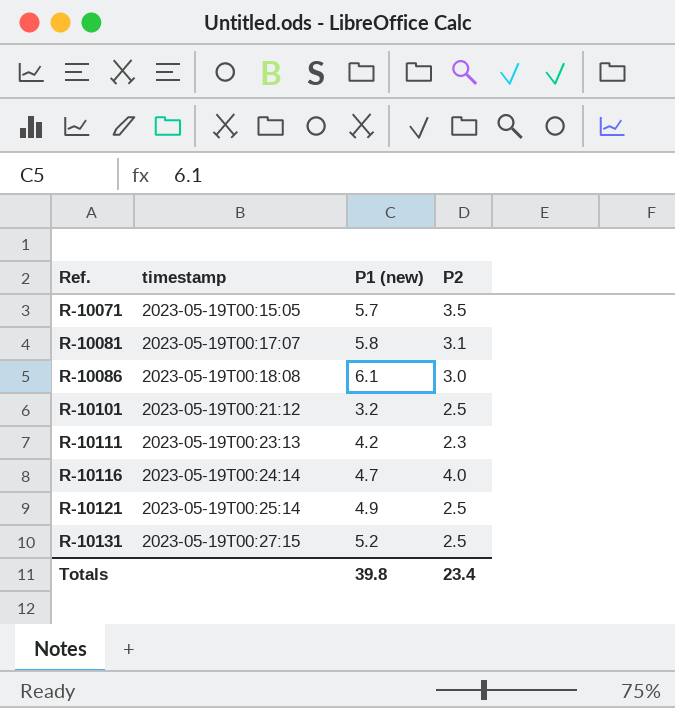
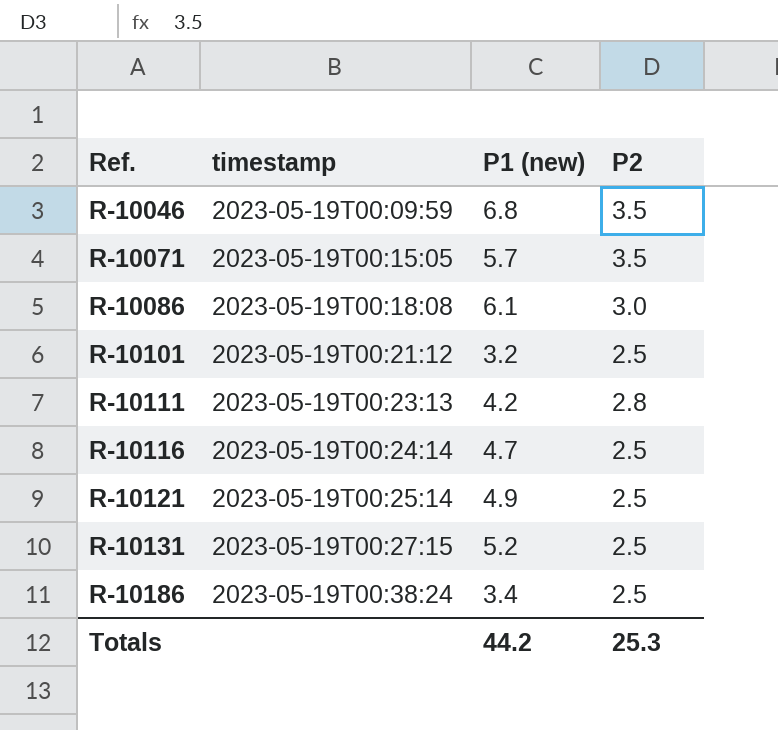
row R-10081: 2023-05-19T00:17:07 | 5.8 | 3.1 -> none
row R-10046: none -> 2023-05-19T00:09:59 | 6.8 | 3.5
R-10111 | P2: 2.3 -> 2.8
R-10116 | P2: 4.0 -> 2.5
row R-10186: none -> 2023-05-19T00:38:24 | 3.4 | 2.5
Totals | P1 (new): 39.8 -> 44.2
Totals | P2: 23.4 -> 25.3

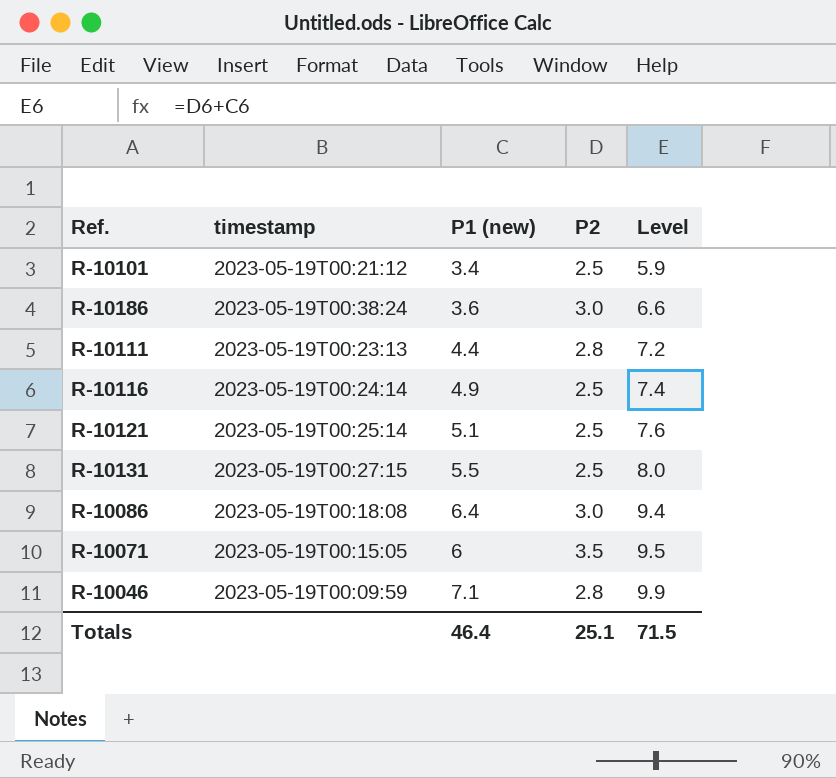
row order: Ref. ascending -> Level ascending
column Level | formula: none -> [P1 (new)] + [P2]
R-10101 | P1 (new): 3.2 -> 3.4
R-10186 | P1 (new): 3.4 -> 3.6
R-10186 | P2: 2.5 -> 3.0
R-10111 | P1 (new): 4.2 -> 4.4
R-10116 | P1 (new): 4.7 -> 4.9
R-10121 | P1 (new): 4.9 -> 5.1
R-10131 | P1 (new): 5.2 -> 5.5
R-10086 | P1 (new): 6.1 -> 6.4
R-10071 | P1 (new): 5.7 -> 6
R-10046 | P1 (new): 6.8 -> 7.1
R-10046 | P2: 3.5 -> 2.8
Totals | P1 (new): 44.2 -> 46.4
Totals | P2: 25.3 -> 25.1

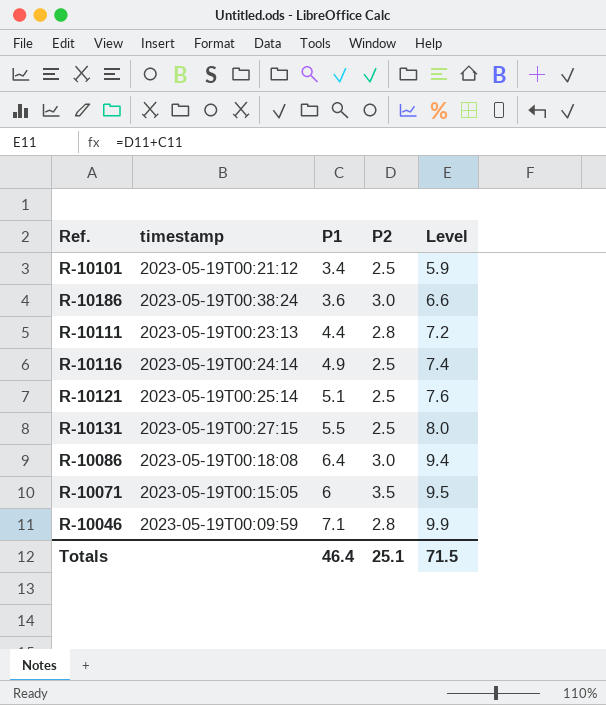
column name: P1 (new) -> P1

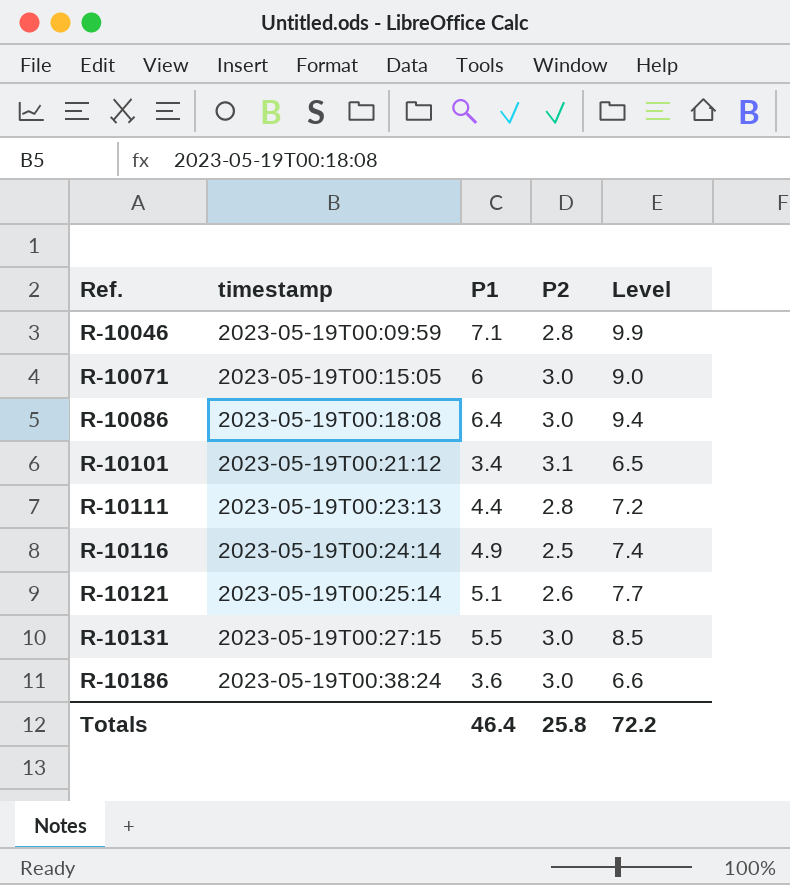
row order: Level ascending -> Ref. ascending
R-10071 | P2: 3.5 -> 3.0
R-10071 | Level: 9.5 -> 9.0
R-10101 | P2: 2.5 -> 3.1
R-10101 | Level: 5.9 -> 6.5
R-10121 | P2: 2.5 -> 2.6
R-10121 | Level: 7.6 -> 7.7
R-10131 | P2: 2.5 -> 3.0
R-10131 | Level: 8.0 -> 8.5
Totals | P2: 25.1 -> 25.8
Totals | Level: 71.5 -> 72.2

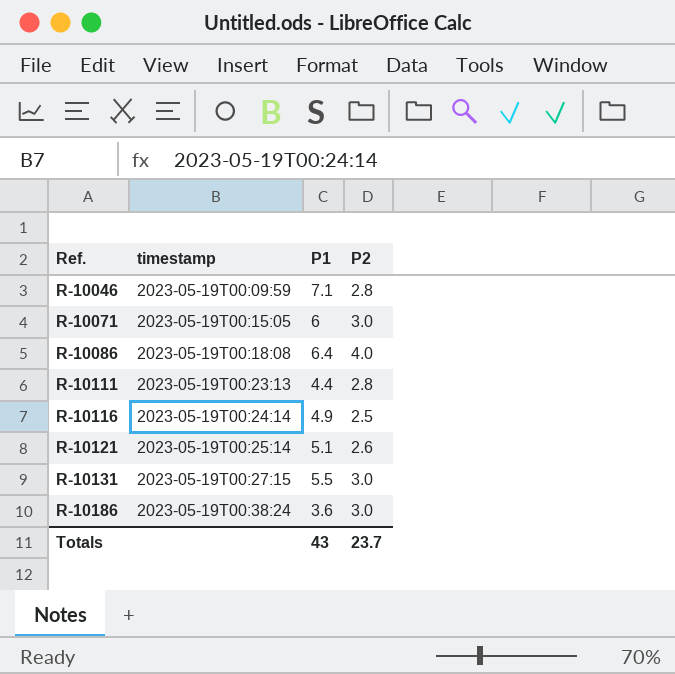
column Level | formula: [P1] + [P2] -> none
row R-10101: 2023-05-19T00:21:12 | 3.4 | 3.1 | 6.5 -> none
R-10086 | P2: 3.0 -> 4.0
Totals | P1: 46.4 -> 43
Totals | P2: 25.8 -> 23.7

